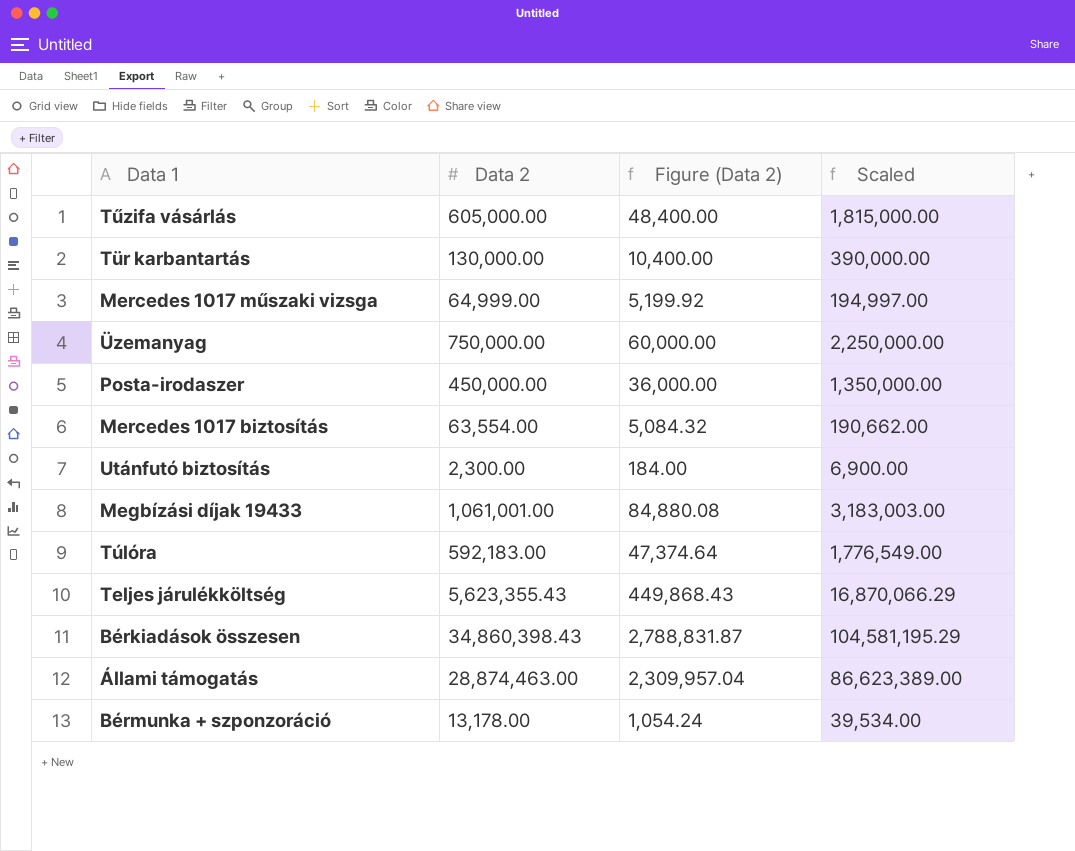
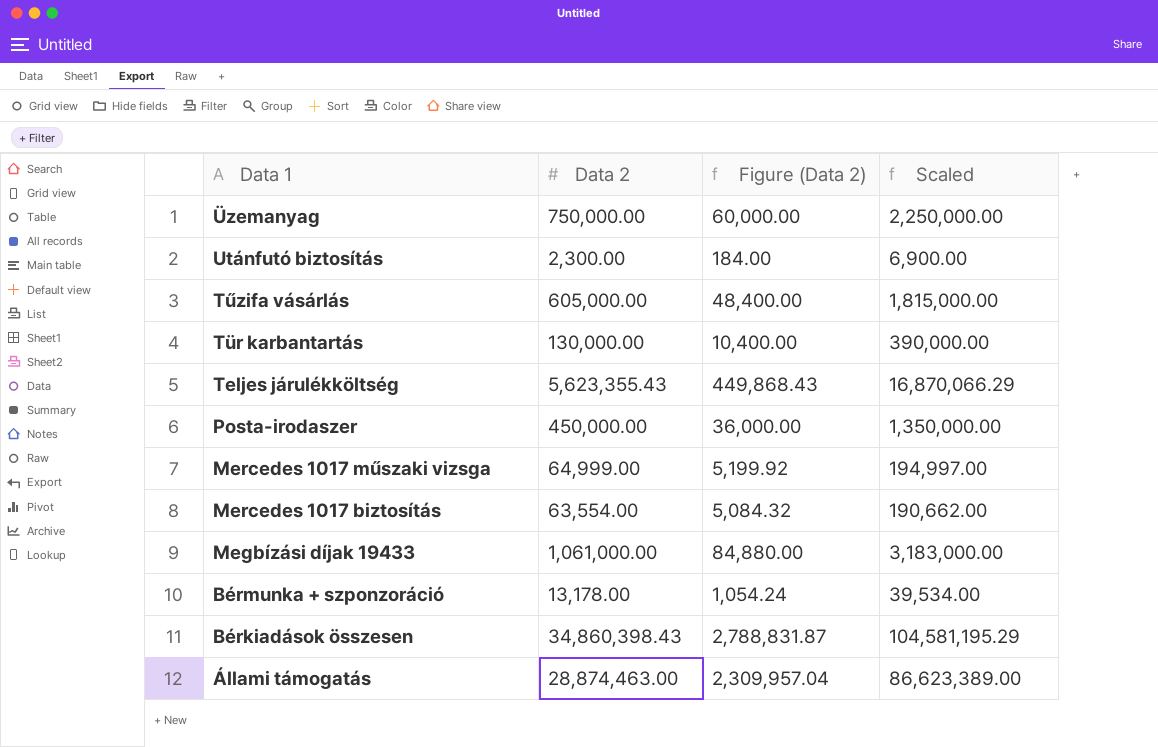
row order: none -> Data 1 descending
row Túlóra: 592,183.00 | 47,374.64 | 1,776,549.00 -> none
Megbízási díjak 19433 | Data 2: 1,061,001.00 -> 1,061,000.00
Megbízási díjak 19433 | Figure (Data 2): 84,880.08 -> 84,880.00
Megbízási díjak 19433 | Scaled: 3,183,003.00 -> 3,183,000.00

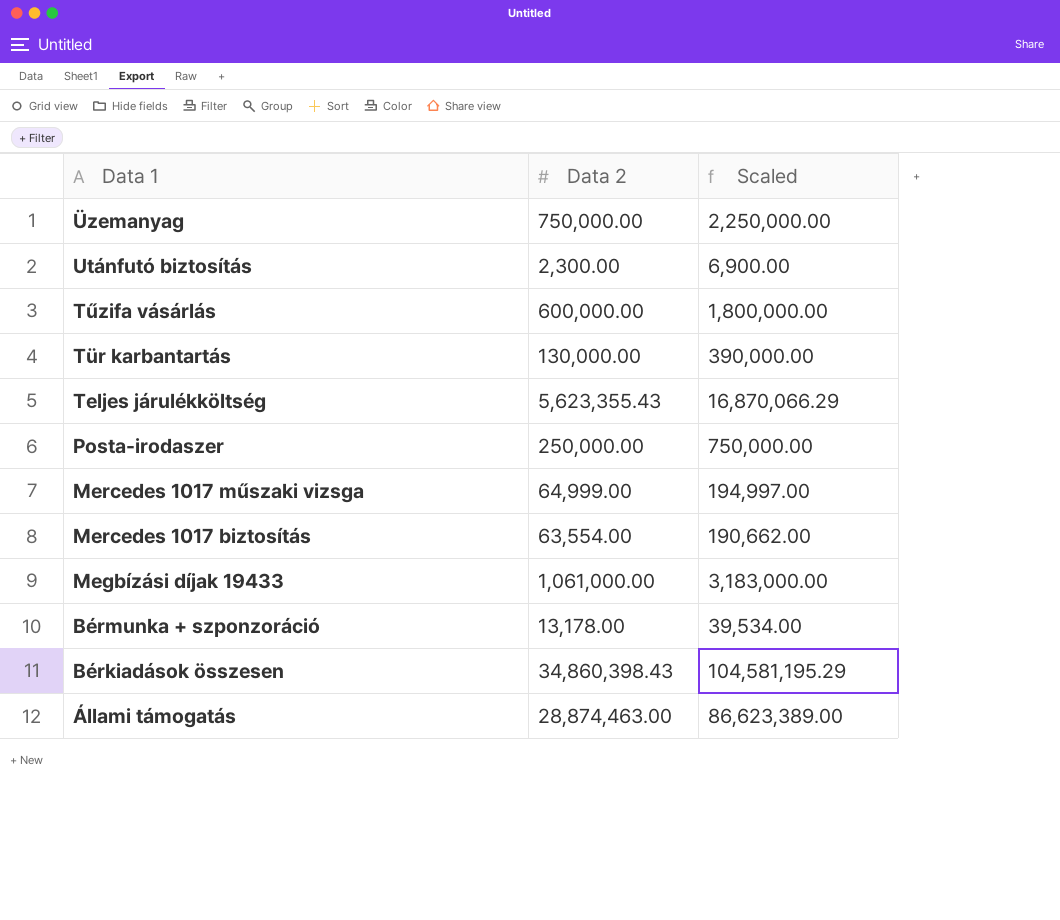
column Figure (Data 2) | formula: [Data 2] * 0.08 -> none
Tűzifa vásárlás | Data 2: 605,000.00 -> 600,000.00
Tűzifa vásárlás | Scaled: 1,815,000.00 -> 1,800,000.00
Posta-irodaszer | Data 2: 450,000.00 -> 250,000.00
Posta-irodaszer | Scaled: 1,350,000.00 -> 750,000.00

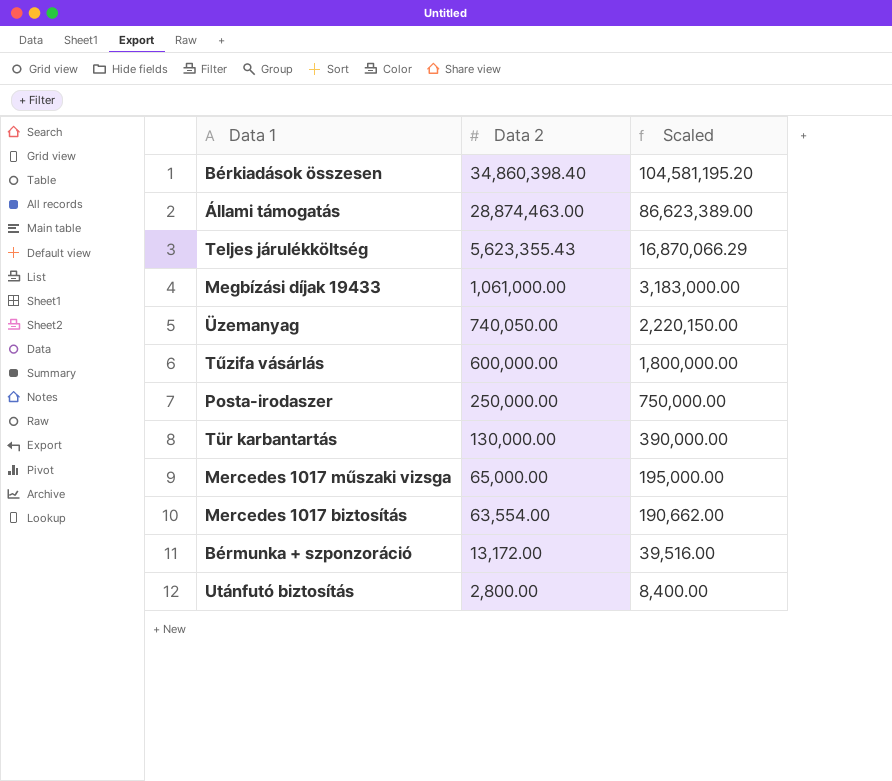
row order: Data 1 descending -> Data 2 descending
Bérkiadások összesen | Data 2: 34,860,398.43 -> 34,860,398.40
Bérkiadások összesen | Scaled: 104,581,195.29 -> 104,581,195.20
Üzemanyag | Data 2: 750,000.00 -> 740,050.00
Üzemanyag | Scaled: 2,250,000.00 -> 2,220,150.00
Mercedes 1017 műszaki vizsga | Data 2: 64,999.00 -> 65,000.00
Mercedes 1017 műszaki vizsga | Scaled: 194,997.00 -> 195,000.00
Bérmunka + szponzoráció | Data 2: 13,178.00 -> 13,172.00
Bérmunka + szponzoráció | Scaled: 39,534.00 -> 39,516.00
Utánfutó biztosítás | Data 2: 2,300.00 -> 2,800.00
Utánfutó biztosítás | Scaled: 6,900.00 -> 8,400.00

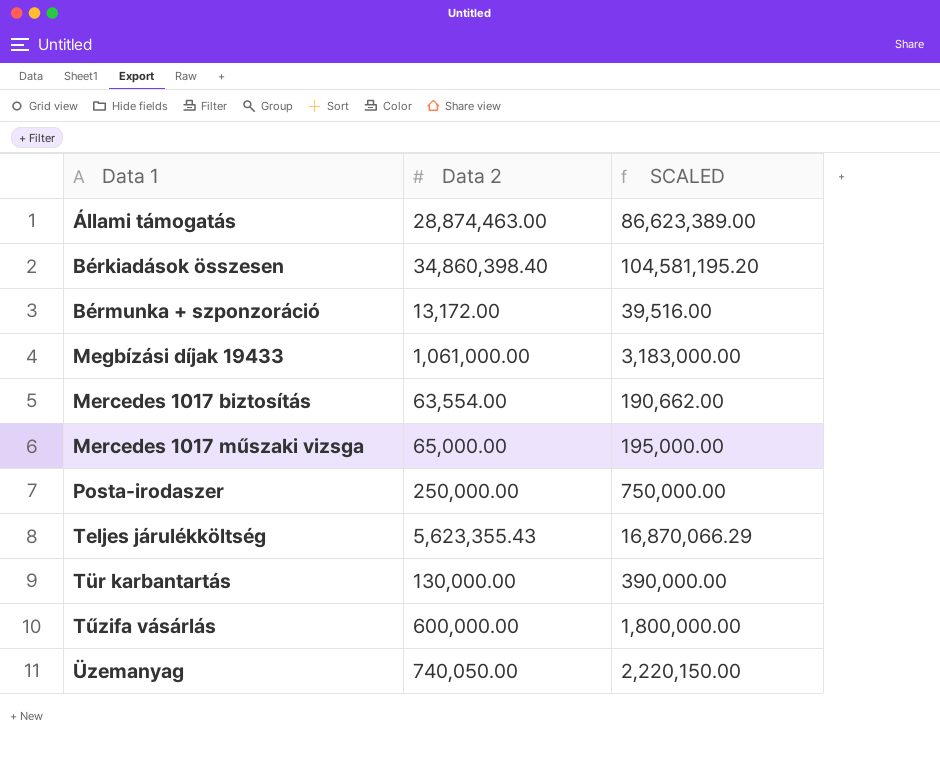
row order: Data 2 descending -> Data 1 ascending
column name: Scaled -> SCALED
row Utánfutó biztosítás: 2,800.00 | 8,400.00 -> none

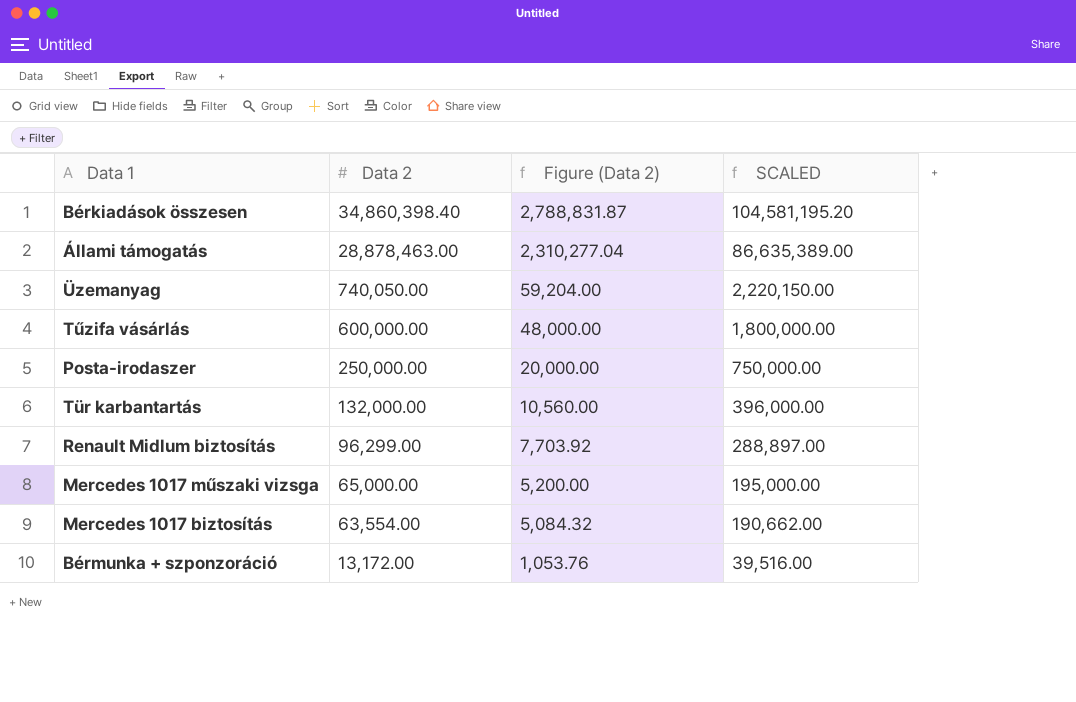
row order: Data 1 ascending -> Data 2 descending
column Figure (Data 2) | formula: none -> [Data 2] * 0.08
row Megbízási díjak 19433: 1,061,000.00 | 3,183,000.00 -> none
row Teljes járulékköltség: 5,623,355.43 | 16,870,066.29 -> none
Állami támogatás | Data 2: 28,874,463.00 -> 28,878,463.00
Állami támogatás | SCALED: 86,623,389.00 -> 86,635,389.00
Tür karbantartás | Data 2: 130,000.00 -> 132,000.00
Tür karbantartás | SCALED: 390,000.00 -> 396,000.00
row Renault Midlum biztosítás: none -> 96,299.00 | 7,703.92 | 288,897.00

